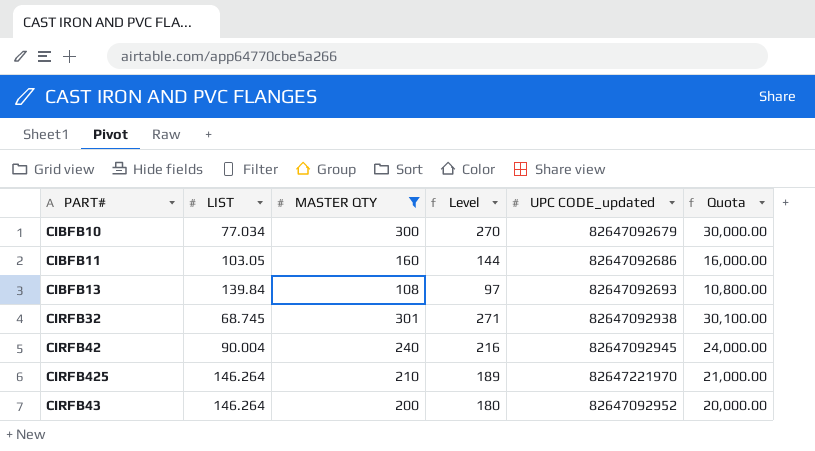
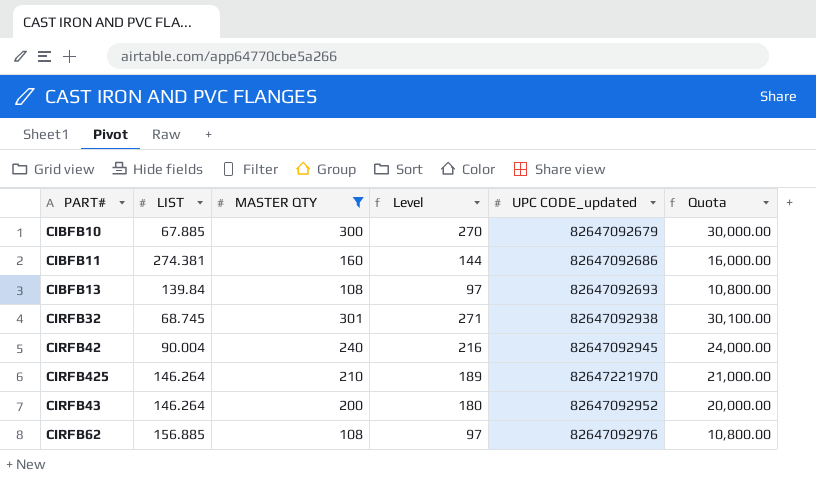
CIBFB10 | LIST: 77.034 -> 67.885
CIBFB11 | LIST: 103.05 -> 274.381
row CIRFB62: none -> 156.885 | 108 | 97 | 82647092976 | 10,800.00

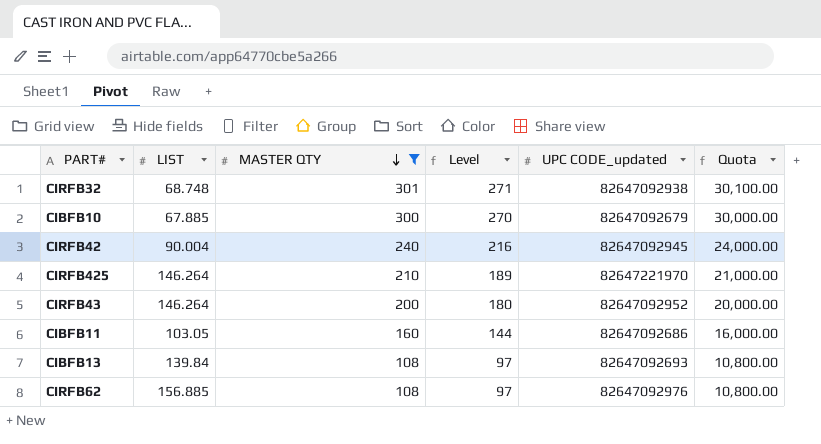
row order: none -> MASTER QTY descending
CIRFB32 | LIST: 68.745 -> 68.748
CIBFB11 | LIST: 274.381 -> 103.05

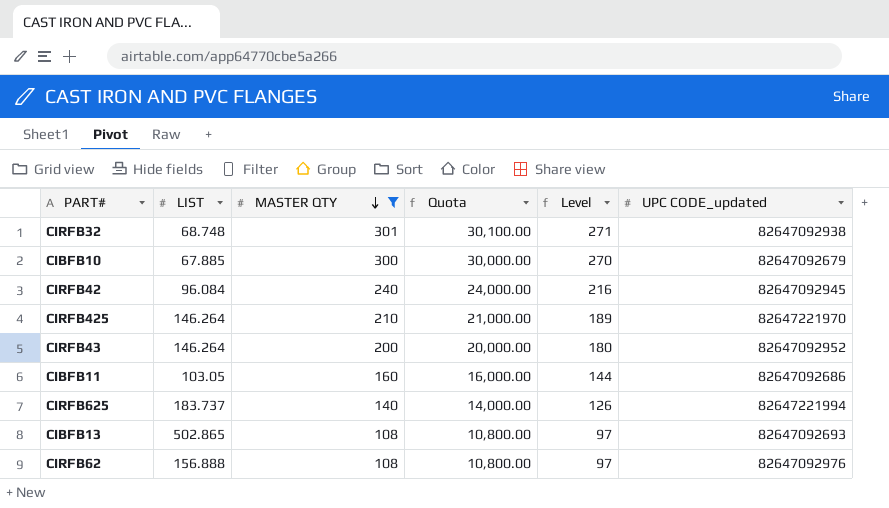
column Quota | position: 6 -> 4
CIRFB42 | LIST: 90.004 -> 96.084
row CIRFB625: none -> 183.737 | 140 | 14,000.00 | 126 | 82647221994
CIBFB13 | LIST: 139.84 -> 502.865
CIRFB62 | LIST: 156.885 -> 156.888

